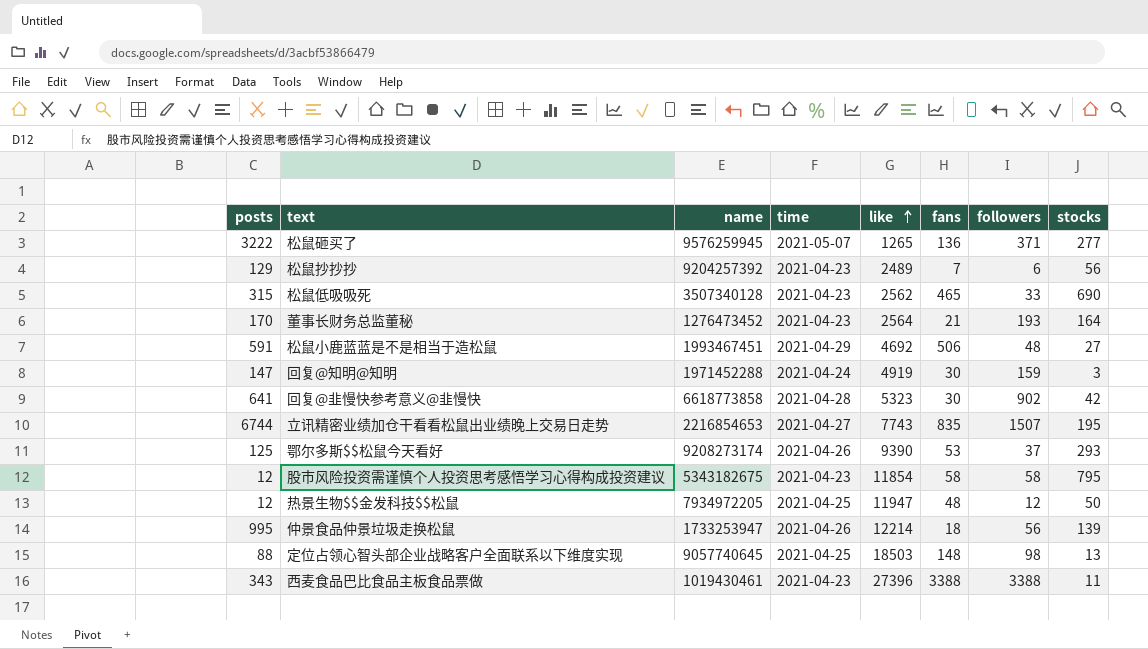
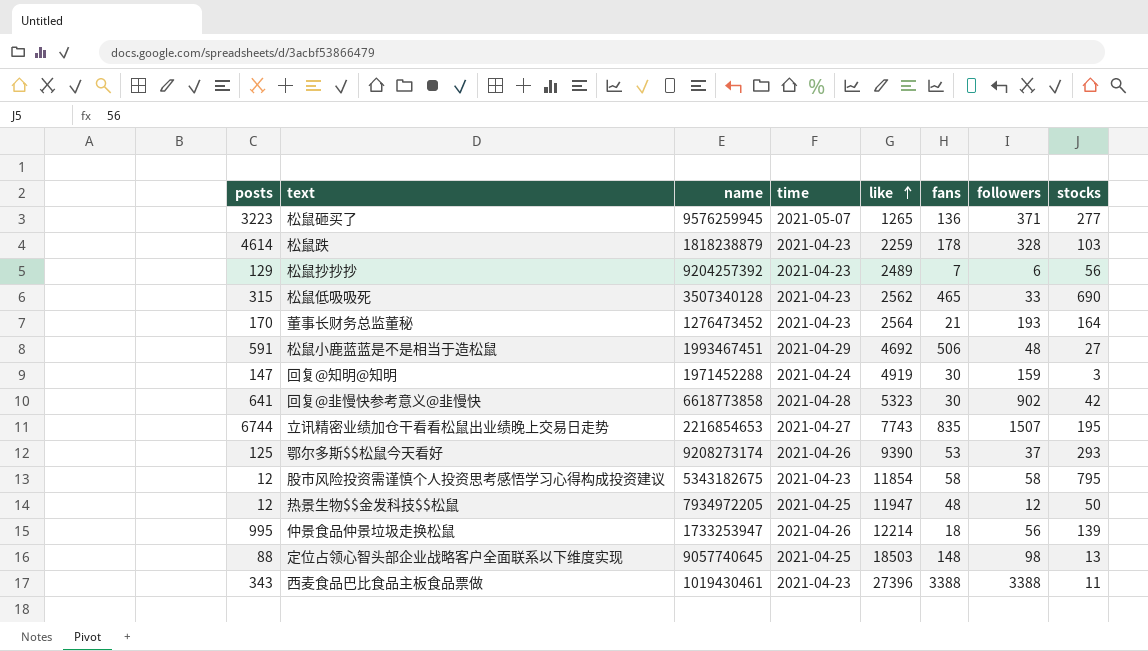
松鼠砸买了 | posts: 3222 -> 3223
row 松鼠跌: none -> 4614 | 1818238879 | 2021-04-23 | 2259 | 178 | 328 | 103

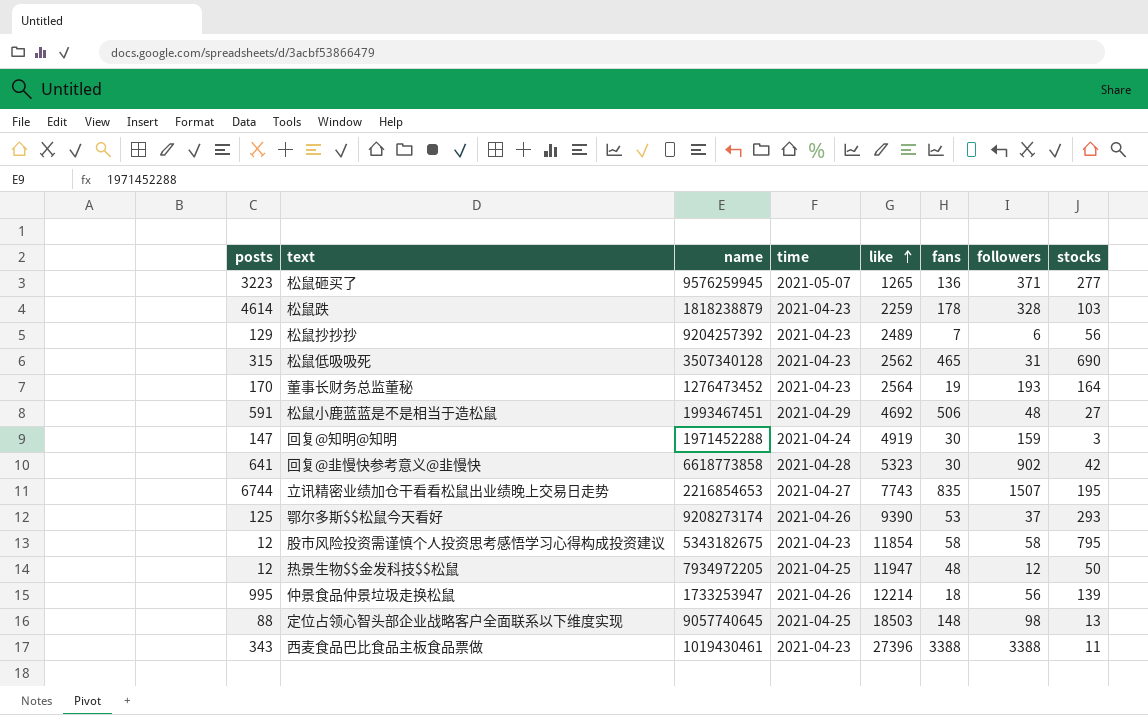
松鼠低吸吸死 | followers: 33 -> 31
董事长财务总监董秘 | fans: 21 -> 19

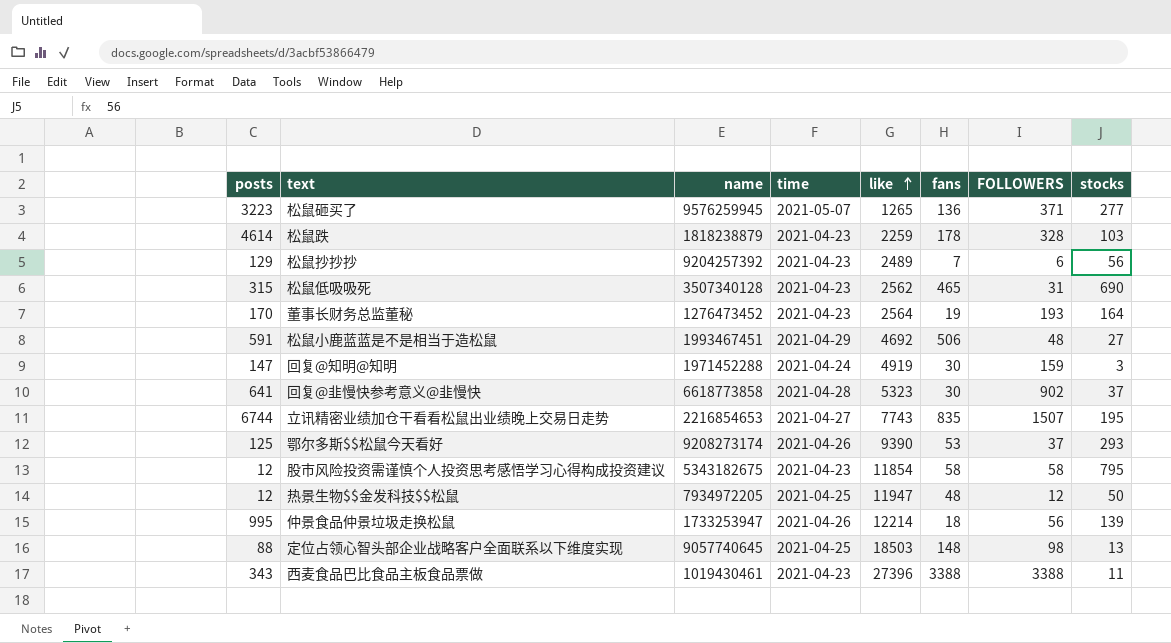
column name: followers -> FOLLOWERS
回复@韭慢快参考意义@韭慢快 | stocks: 42 -> 37

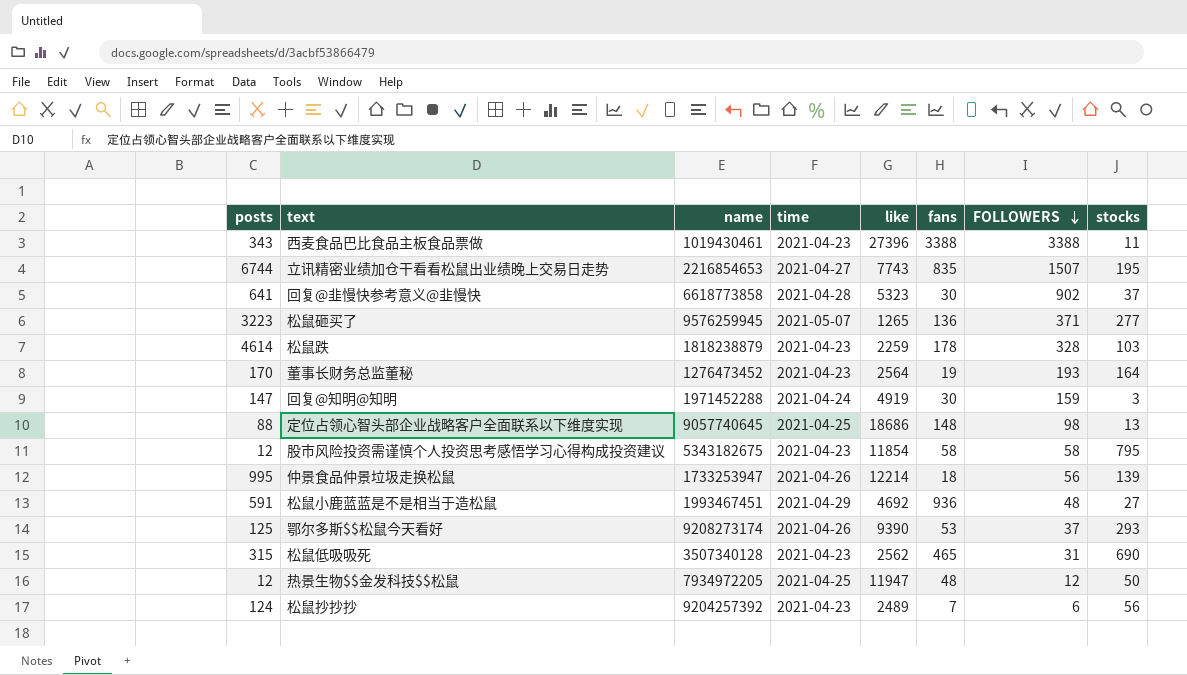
row order: like ascending -> FOLLOWERS descending
定位占领心智头部企业战略客户全面联系以下维度实现 | like: 18503 -> 18686
松鼠小鹿蓝蓝是不是相当于造松鼠 | fans: 506 -> 936
松鼠抄抄抄 | posts: 129 -> 124

